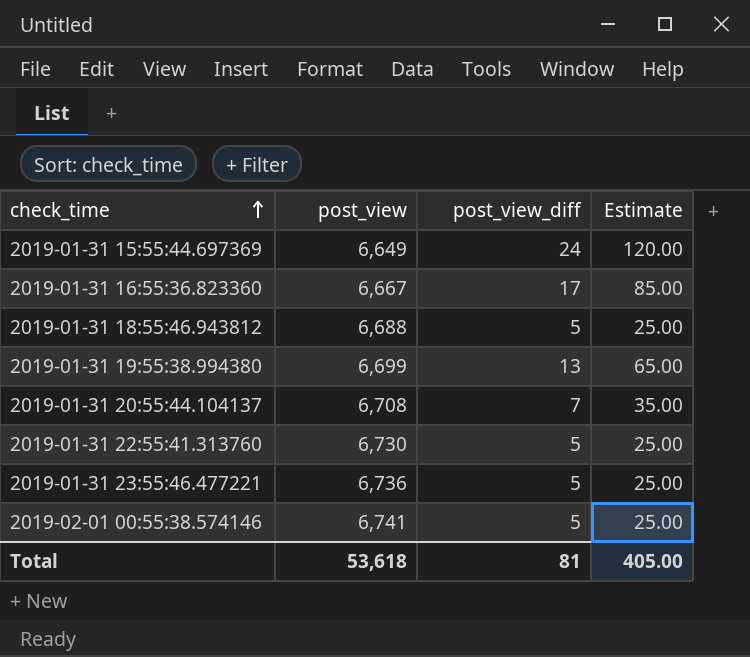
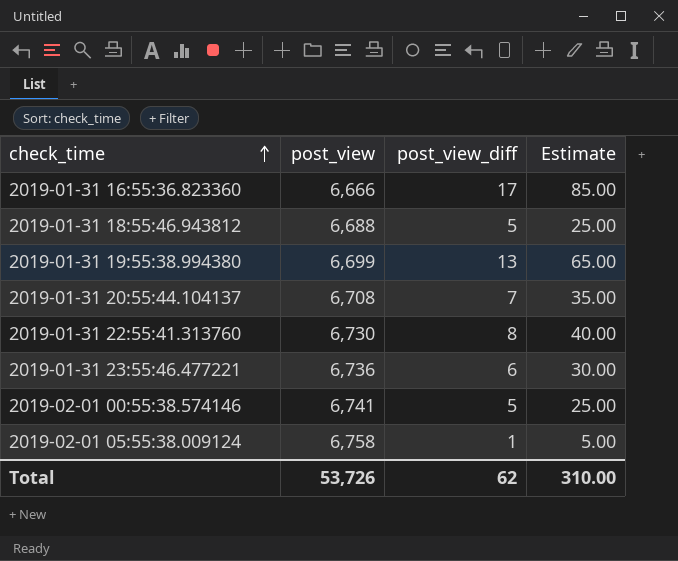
row 2019-01-31 15:55:44.697369: 6,649 | 24 | 120.00 -> none
2019-01-31 16:55:36.823360 | post_view: 6,667 -> 6,666
2019-01-31 22:55:41.313760 | post_view_diff: 5 -> 8
2019-01-31 22:55:41.313760 | Estimate: 25.00 -> 40.00
2019-01-31 23:55:46.477221 | post_view_diff: 5 -> 6
2019-01-31 23:55:46.477221 | Estimate: 25.00 -> 30.00
row 2019-02-01 05:55:38.009124: none -> 6,758 | 1 | 5.00
Total | post_view: 53,618 -> 53,726
Total | post_view_diff: 81 -> 62
Total | Estimate: 405.00 -> 310.00

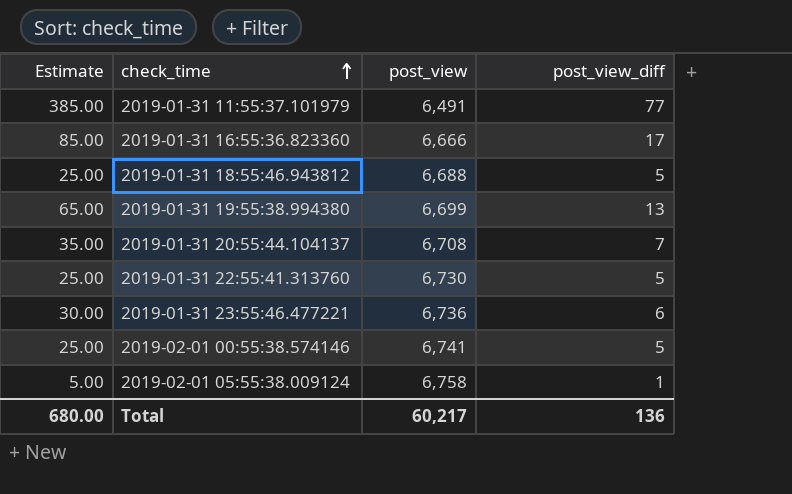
column Estimate | position: 4 -> 1
row 2019-01-31 11:55:37.101979: none -> 385.00 | 6,491 | 77
2019-01-31 22:55:41.313760 | Estimate: 40.00 -> 25.00
2019-01-31 22:55:41.313760 | post_view_diff: 8 -> 5
Total | Estimate: 310.00 -> 680.00
Total | post_view: 53,726 -> 60,217
Total | post_view_diff: 62 -> 136

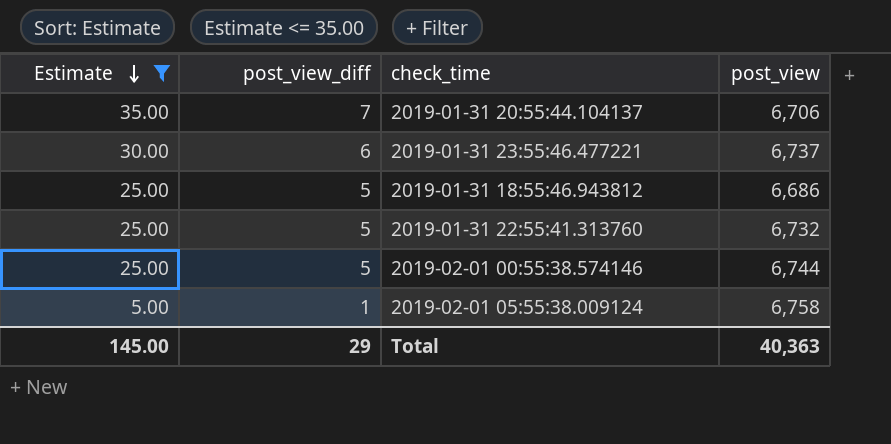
filter: none -> Estimate <= 35.00
row order: check_time ascending -> Estimate descending
column post_view_diff | position: 4 -> 2
2019-01-31 20:55:44.104137 | post_view: 6,708 -> 6,706
2019-01-31 23:55:46.477221 | post_view: 6,736 -> 6,737
2019-01-31 18:55:46.943812 | post_view: 6,688 -> 6,686
2019-01-31 22:55:41.313760 | post_view: 6,730 -> 6,732
2019-02-01 00:55:38.574146 | post_view: 6,741 -> 6,744
Total | Estimate: 680.00 -> 145.00
Total | post_view_diff: 136 -> 29
Total | post_view: 60,217 -> 40,363

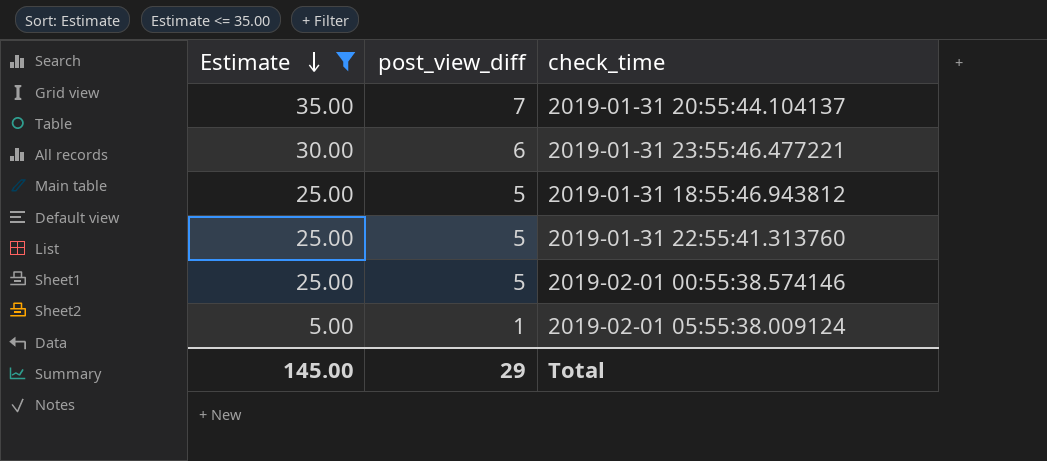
column post_view | position: 4 -> none

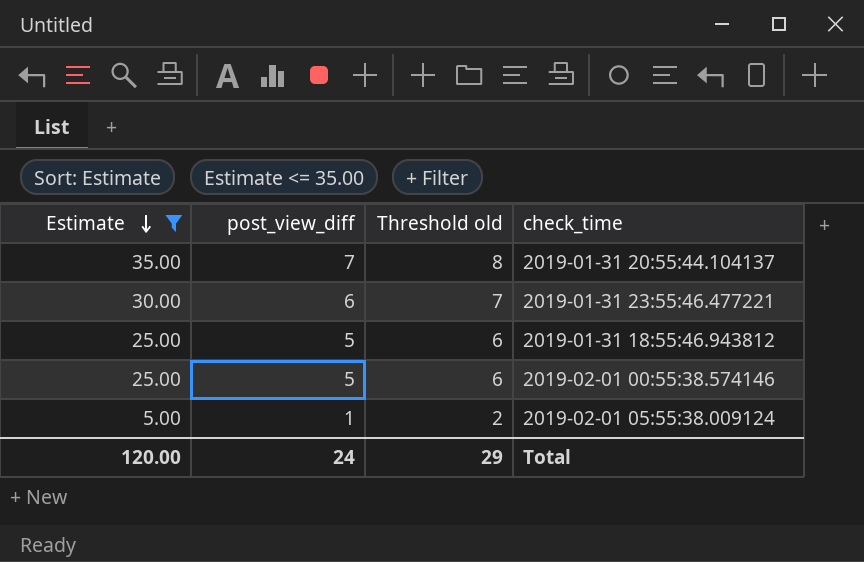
column Threshold old | formula: none -> [post_view_diff] + 1
row 2019-01-31 22:55:41.313760: 25.00 | 5 -> none
Total | Estimate: 145.00 -> 120.00
Total | post_view_diff: 29 -> 24

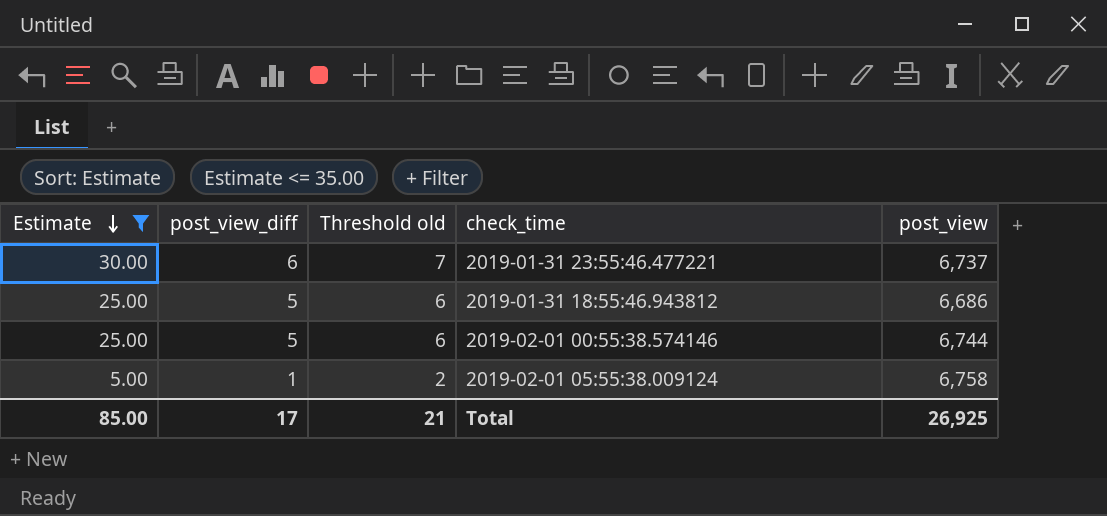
column post_view | position: none -> 5
row 2019-01-31 20:55:44.104137: 35.00 | 7 | 8 -> none
Total | Estimate: 120.00 -> 85.00
Total | post_view_diff: 24 -> 17
Total | Threshold old: 29 -> 21

